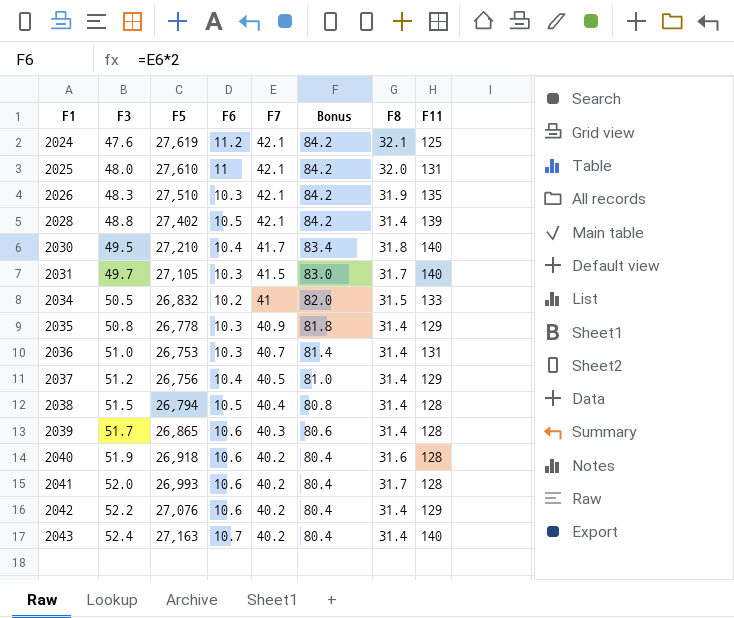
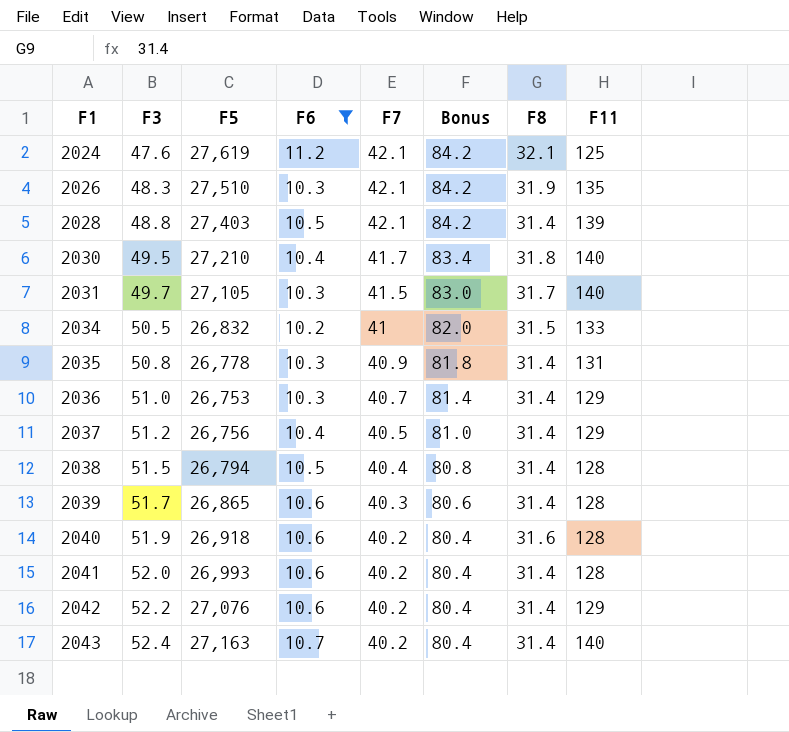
filter: none -> F6 != 11
2028 | F5: 27,402 -> 27,403
2035 | F11: 129 -> 131
2036 | F11: 131 -> 129
2041 | F8: 31.7 -> 31.4

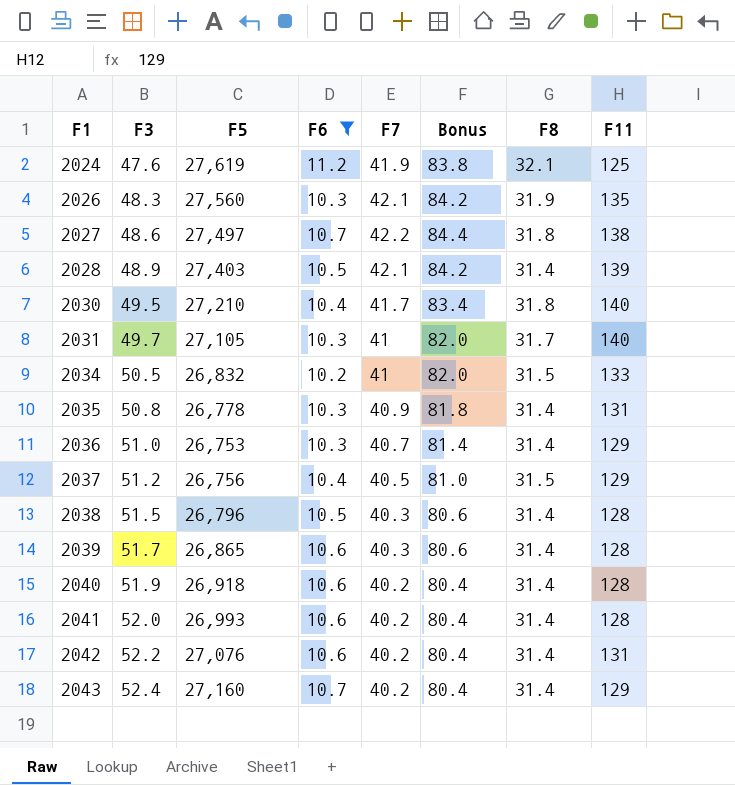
2024 | F7: 42.1 -> 41.9
2024 | Bonus: 84.2 -> 83.8
2026 | F5: 27,510 -> 27,560
row 2027: none -> 48.6 | 27,497 | 10.7 | 42.2 | 84.4 | 31.8 | 138
2028 | F3: 48.8 -> 48.9
2031 | F7: 41.5 -> 41
2031 | Bonus: 83.0 -> 82.0
2037 | F8: 31.4 -> 31.5
2038 | F5: 26,794 -> 26,796
2038 | F7: 40.4 -> 40.3
2038 | Bonus: 80.8 -> 80.6
2040 | F8: 31.6 -> 31.4
2042 | F11: 129 -> 131
2043 | F5: 27,163 -> 27,160
2043 | F11: 140 -> 129

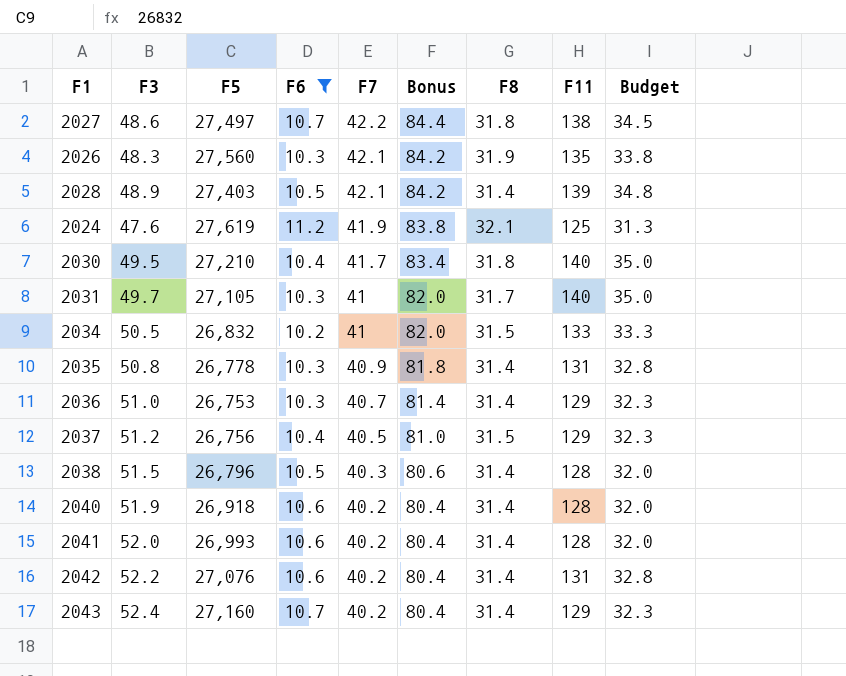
row order: F1 ascending -> F7 descending
column Budget | formula: none -> [F11] * 0.25
row 2039: 51.7 | 26,865 | 10.6 | 40.3 | 80.6 | 31.4 | 128 -> none

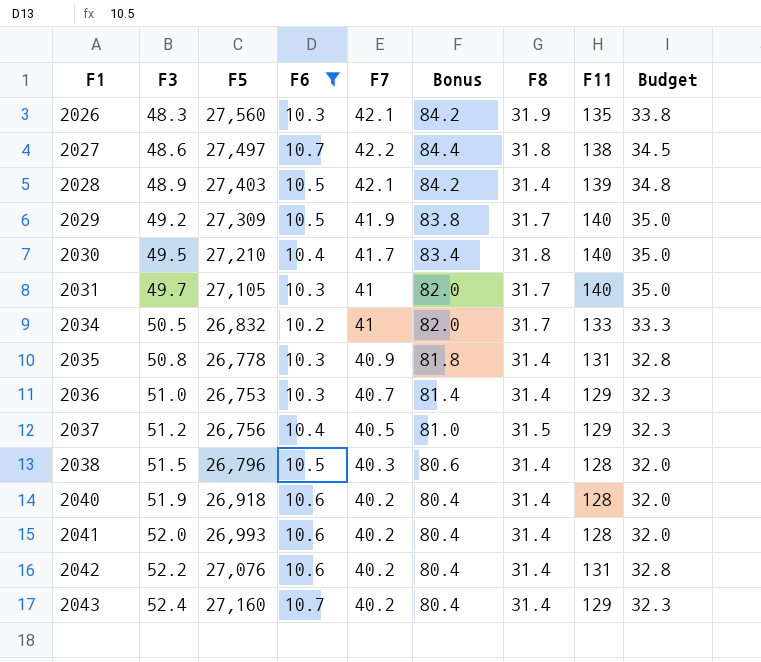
row order: F7 descending -> F1 ascending
row 2024: 47.6 | 27,619 | 11.2 | 41.9 | 83.8 | 32.1 | 125 | 31.3 -> none
row 2029: none -> 49.2 | 27,309 | 10.5 | 41.9 | 83.8 | 31.7 | 140 | 35.0
2034 | F8: 31.5 -> 31.7

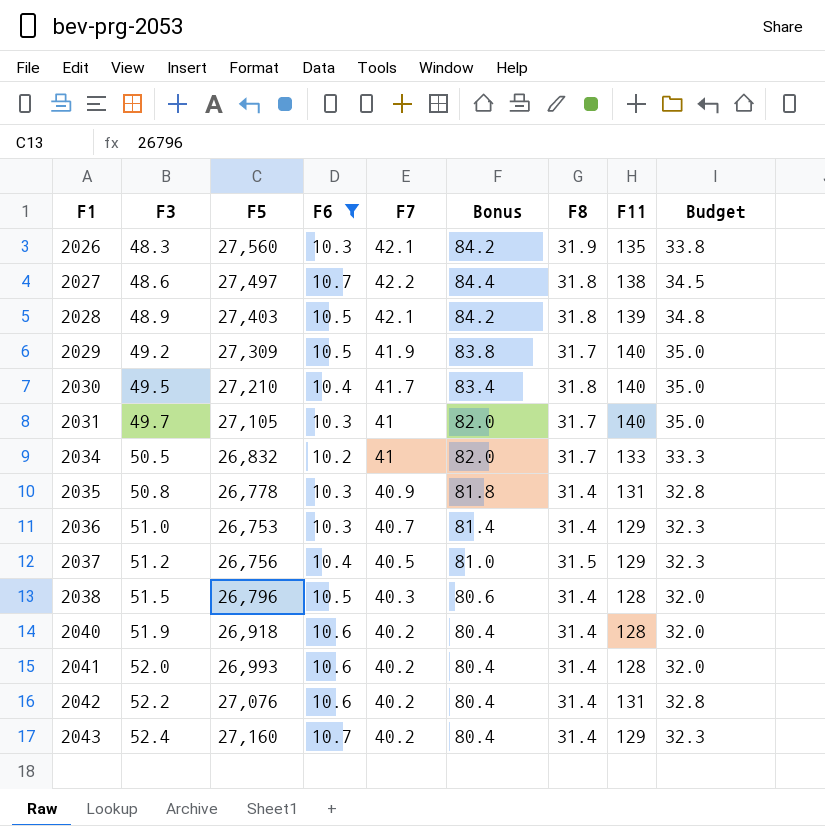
2028 | F8: 31.4 -> 31.8

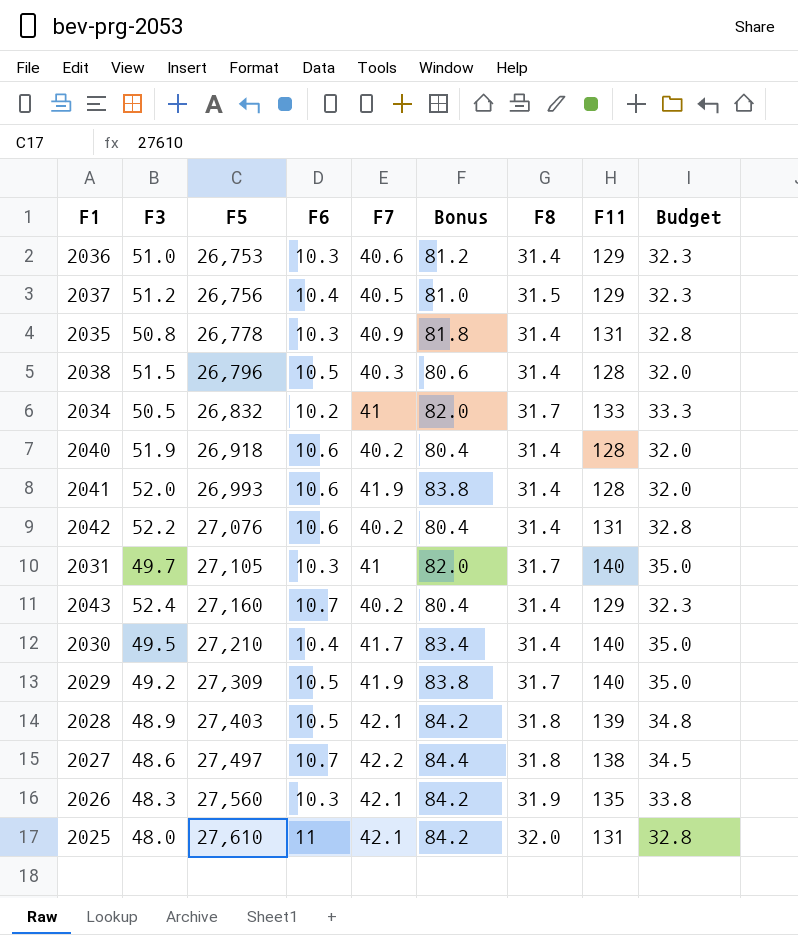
filter: F6 != 11 -> none
row order: F1 ascending -> F5 ascending
2036 | F7: 40.7 -> 40.6
2036 | Bonus: 81.4 -> 81.2
2041 | F7: 40.2 -> 41.9
2041 | Bonus: 80.4 -> 83.8
2030 | F8: 31.8 -> 31.4

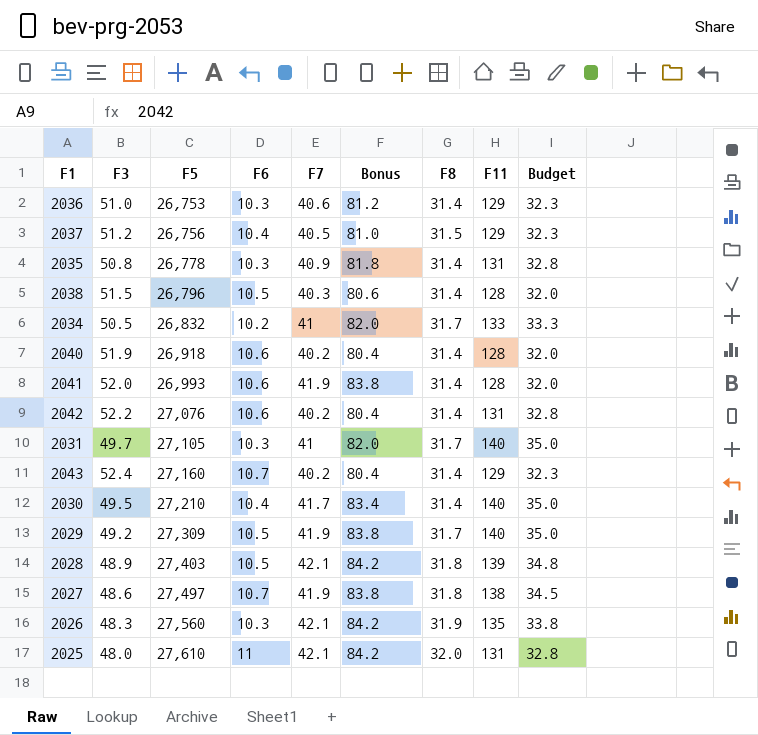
2027 | F7: 42.2 -> 41.9
2027 | Bonus: 84.4 -> 83.8

